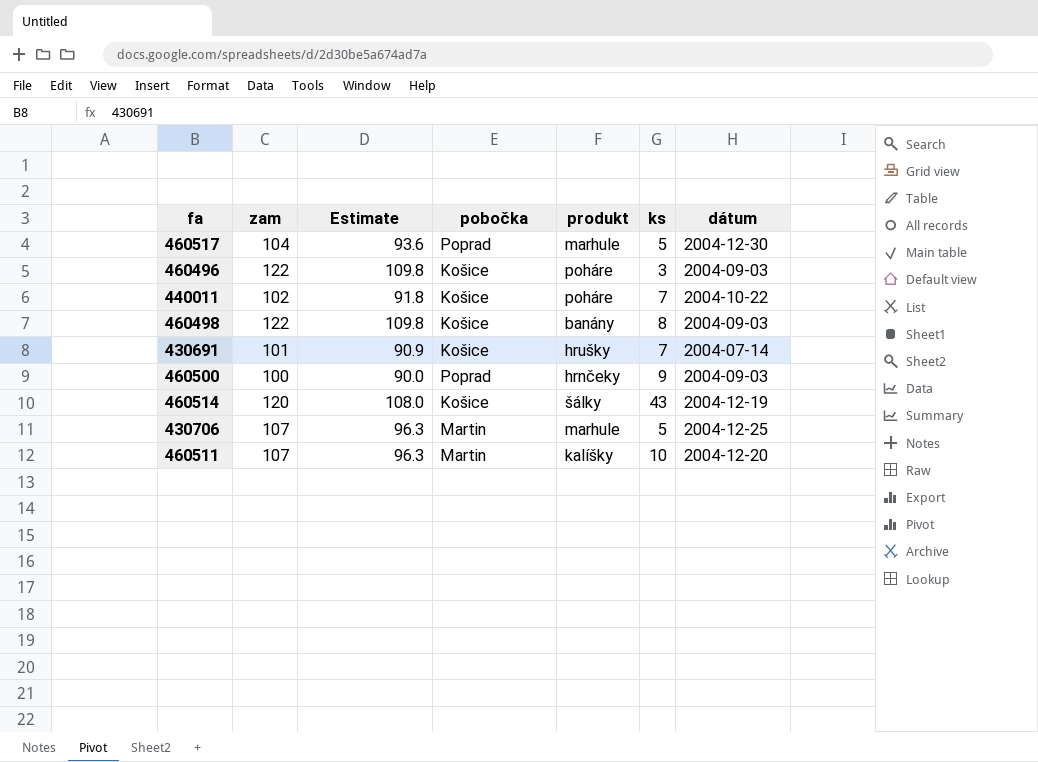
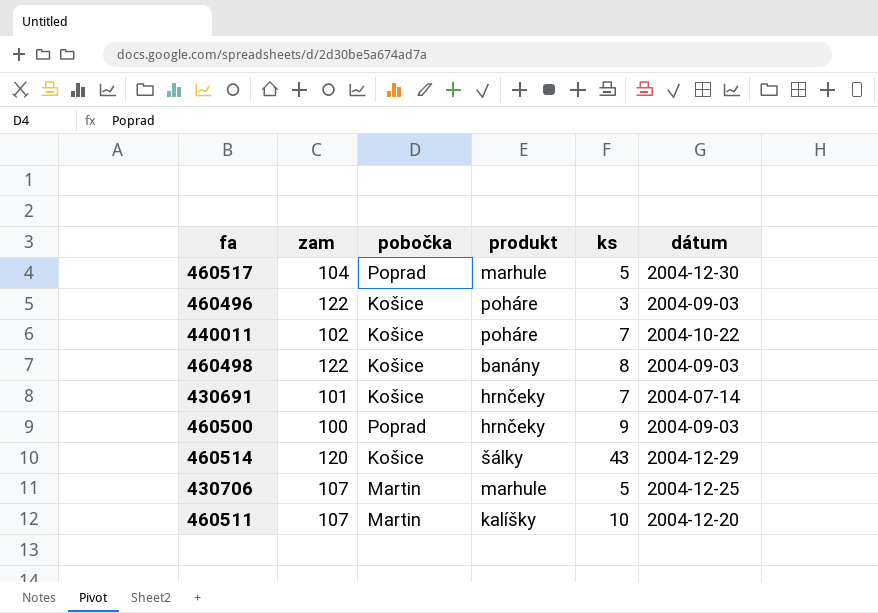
column Estimate | formula: [zam] * 0.9 -> none
430691 | produkt: hrušky -> hrnčeky
460514 | dátum: 2004-12-19 -> 2004-12-29

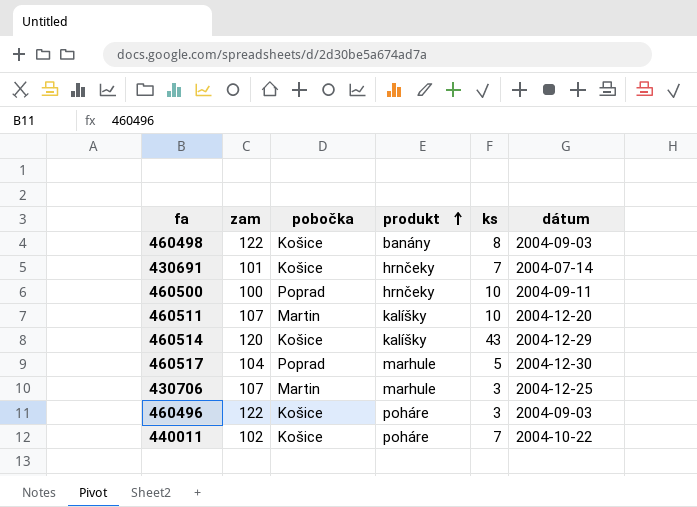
row order: none -> produkt ascending
460500 | ks: 9 -> 10
460500 | dátum: 2004-09-03 -> 2004-09-11
460514 | produkt: šálky -> kalíšky
430706 | ks: 5 -> 3

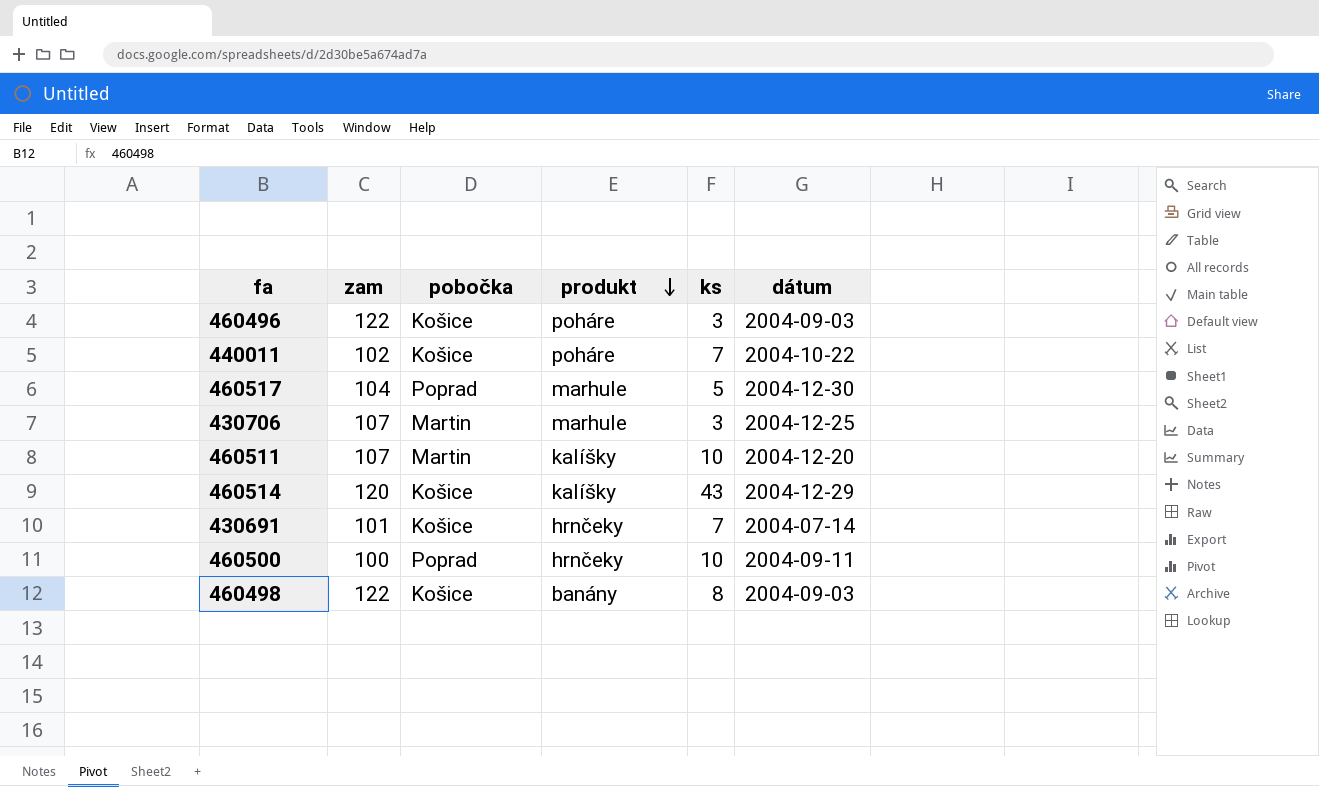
row order: produkt ascending -> produkt descending

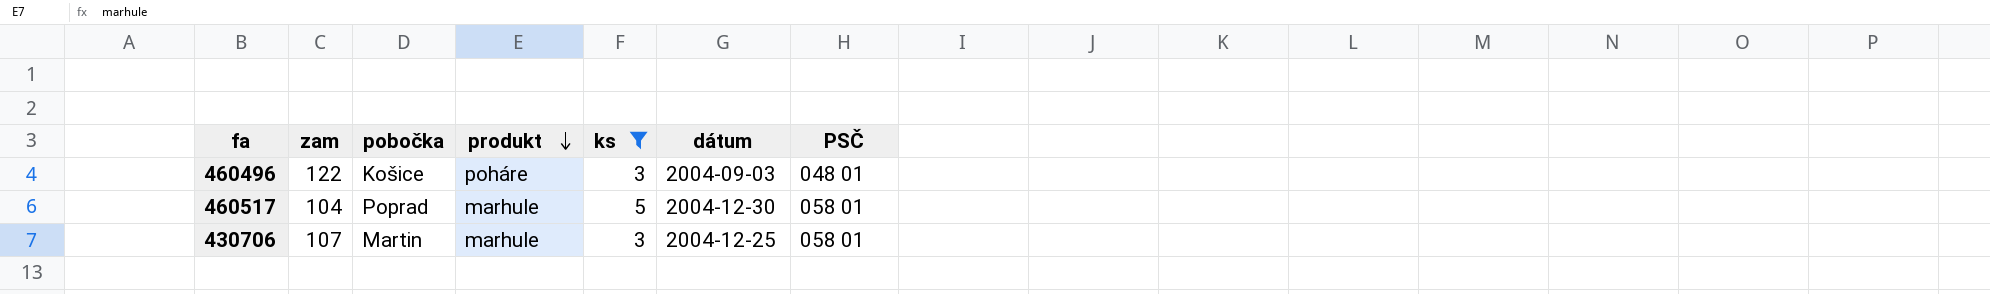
filter: none -> ks <= 5
column PSČ | position: none -> 7

